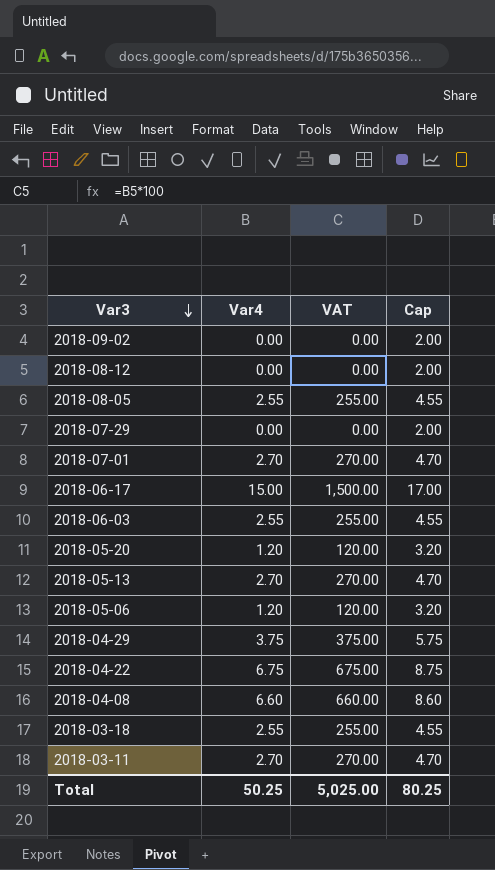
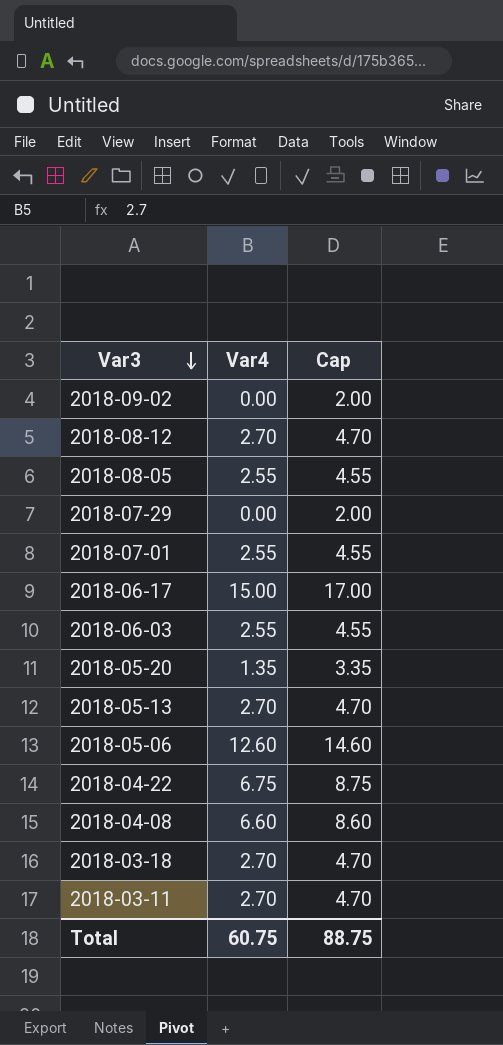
column VAT | formula: [Var4] * 100 -> none
row 2018-04-29: 3.75 | 375.00 | 5.75 -> none
2018-08-12 | Var4: 0.00 -> 2.70
2018-08-12 | Cap: 2.00 -> 4.70
2018-07-01 | Var4: 2.70 -> 2.55
2018-07-01 | Cap: 4.70 -> 4.55
2018-05-20 | Var4: 1.20 -> 1.35
2018-05-20 | Cap: 3.20 -> 3.35
2018-05-06 | Var4: 1.20 -> 12.60
2018-05-06 | Cap: 3.20 -> 14.60
2018-03-18 | Var4: 2.55 -> 2.70
2018-03-18 | Cap: 4.55 -> 4.70
Total | Var4: 50.25 -> 60.75
Total | Cap: 80.25 -> 88.75

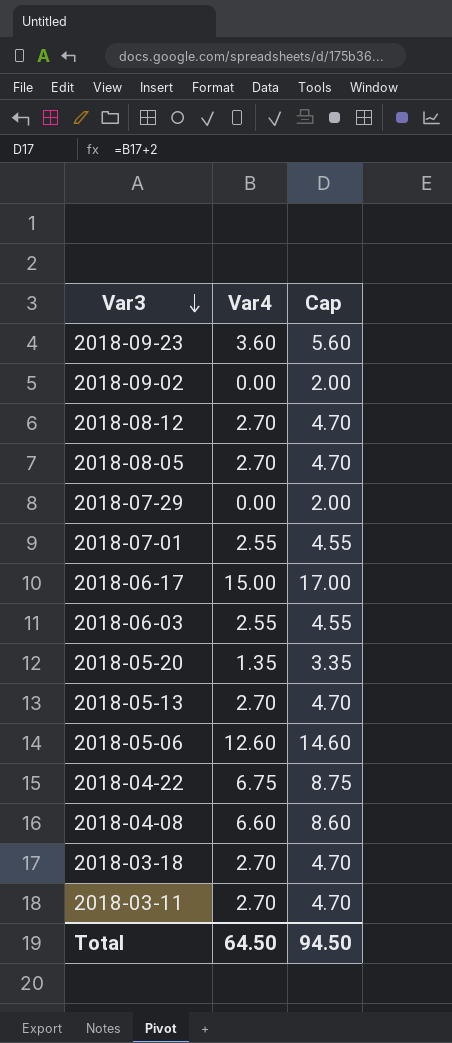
row 2018-09-23: none -> 3.60 | 5.60
2018-08-05 | Var4: 2.55 -> 2.70
2018-08-05 | Cap: 4.55 -> 4.70
Total | Var4: 60.75 -> 64.50
Total | Cap: 88.75 -> 94.50

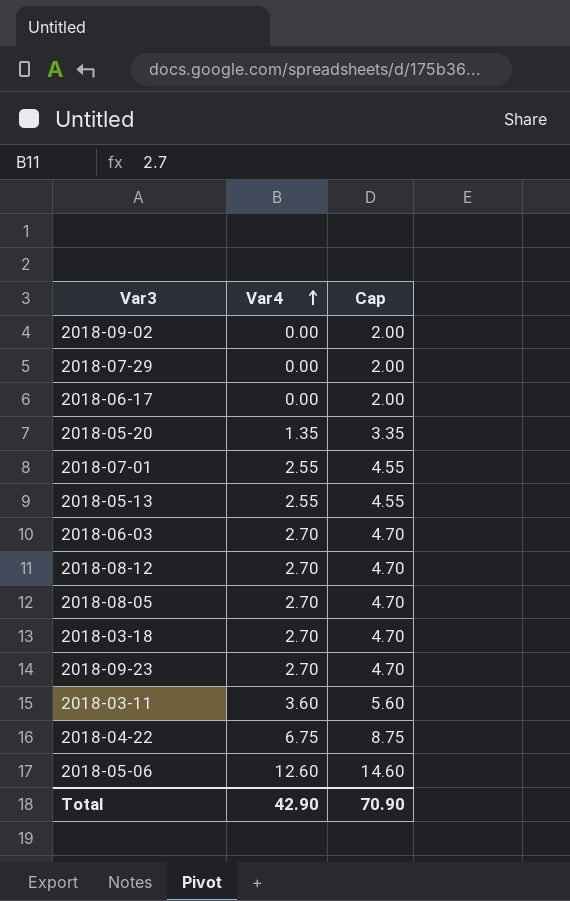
row order: Var3 descending -> Var4 ascending
row 2018-04-08: 6.60 | 8.60 -> none
2018-06-17 | Var4: 15.00 -> 0.00
2018-06-17 | Cap: 17.00 -> 2.00
2018-05-13 | Var4: 2.70 -> 2.55
2018-05-13 | Cap: 4.70 -> 4.55
2018-06-03 | Var4: 2.55 -> 2.70
2018-06-03 | Cap: 4.55 -> 4.70
2018-09-23 | Var4: 3.60 -> 2.70
2018-09-23 | Cap: 5.60 -> 4.70
2018-03-11 | Var4: 2.70 -> 3.60
2018-03-11 | Cap: 4.70 -> 5.60
Total | Var4: 64.50 -> 42.90
Total | Cap: 94.50 -> 70.90

